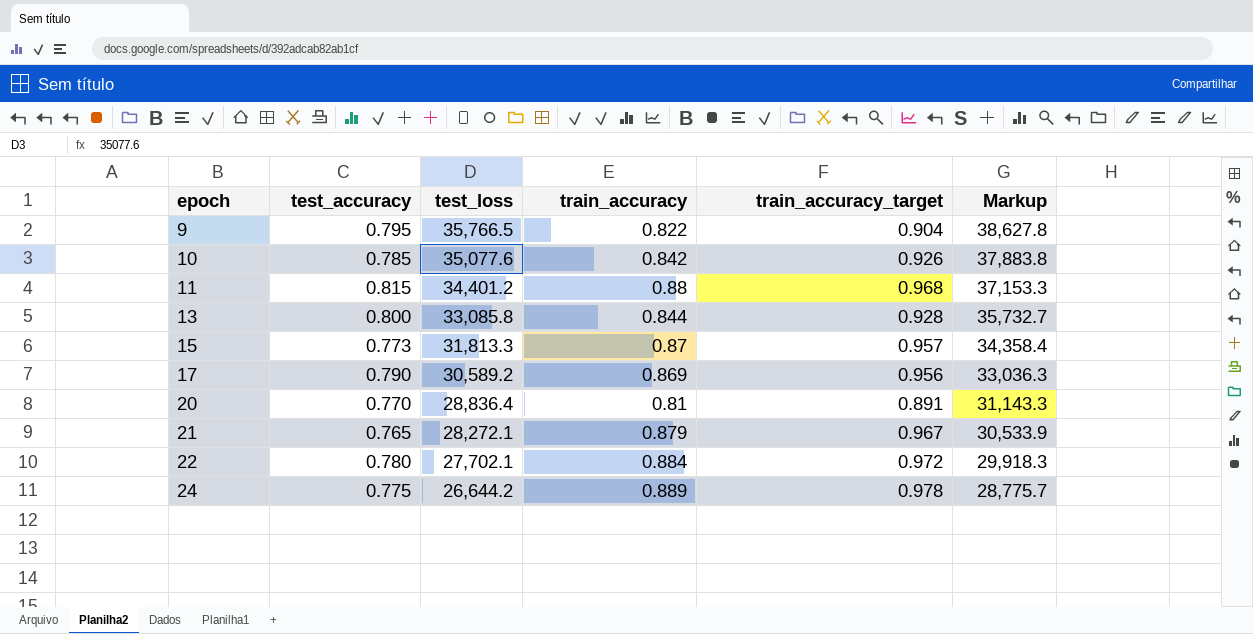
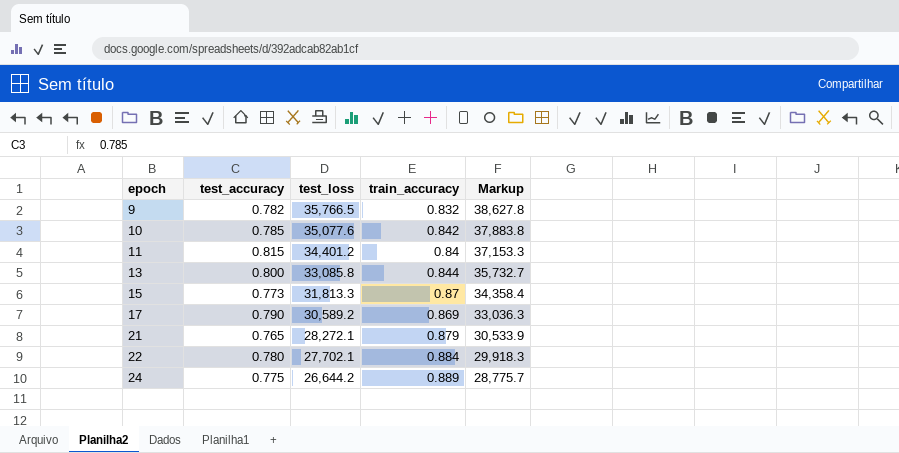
column train_accuracy_target | formula: [train_accuracy] * 1.1 -> none
row 20: 0.770 | 28,836.4 | 0.81 | 0.891 | 31,143.3 -> none
9 | test_accuracy: 0.795 -> 0.782
9 | train_accuracy: 0.822 -> 0.832
11 | train_accuracy: 0.88 -> 0.84

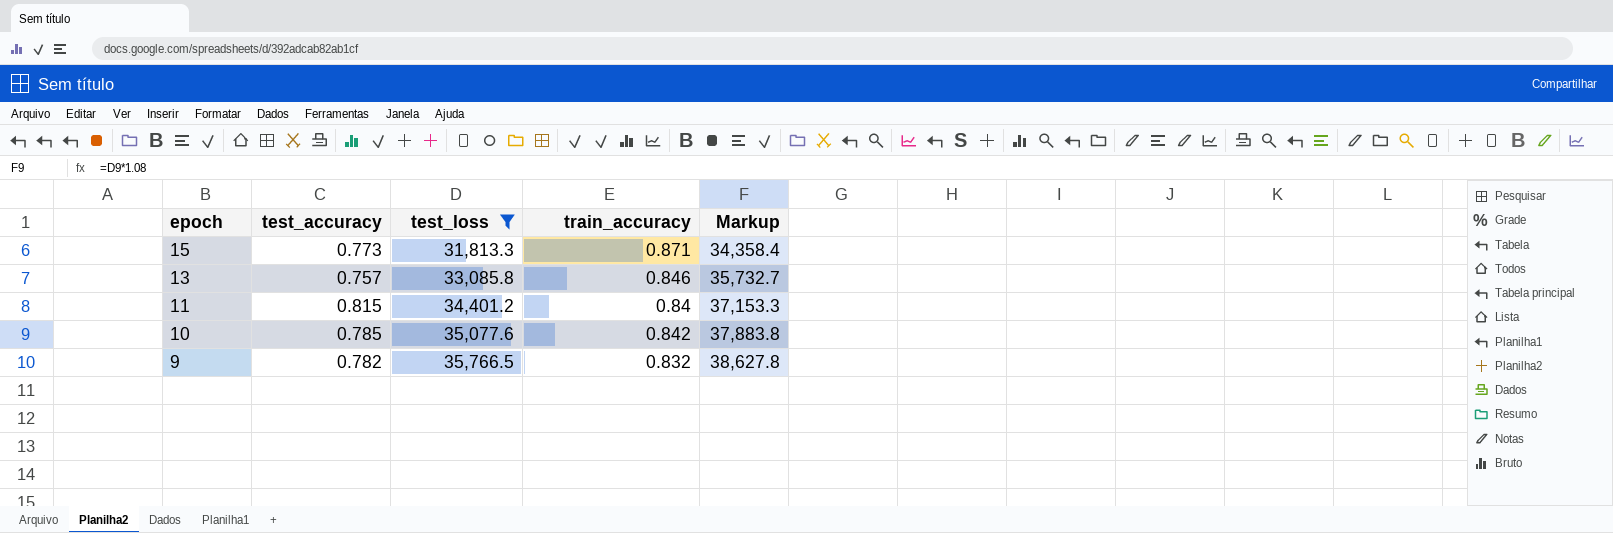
filter: none -> test_loss >= 31,813.3
row order: epoch ascending -> epoch descending
15 | train_accuracy: 0.87 -> 0.871
13 | test_accuracy: 0.800 -> 0.757
13 | train_accuracy: 0.844 -> 0.846

